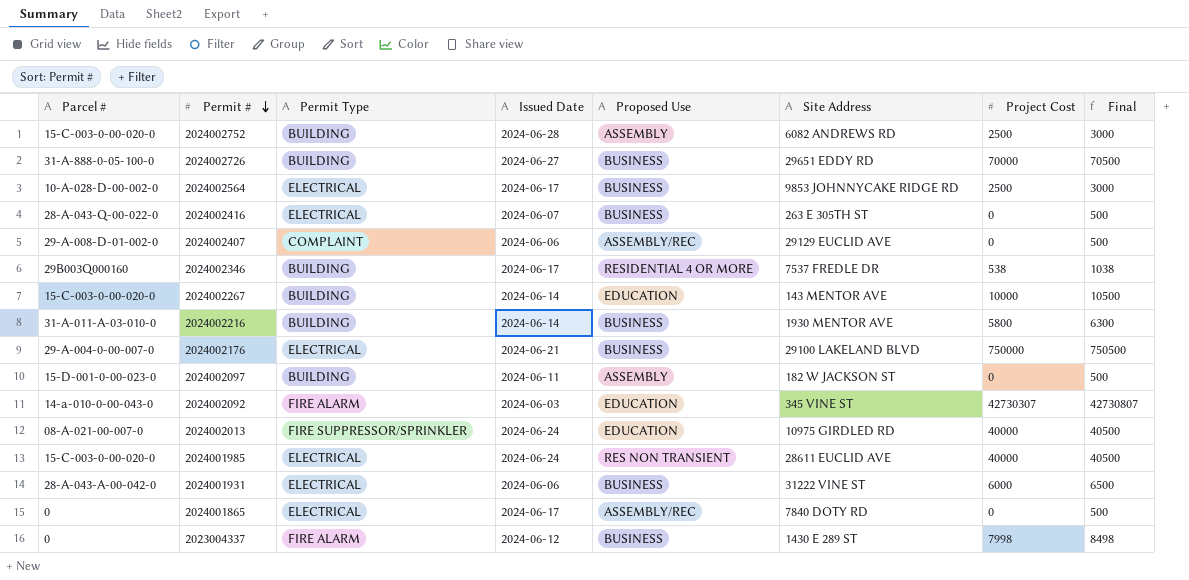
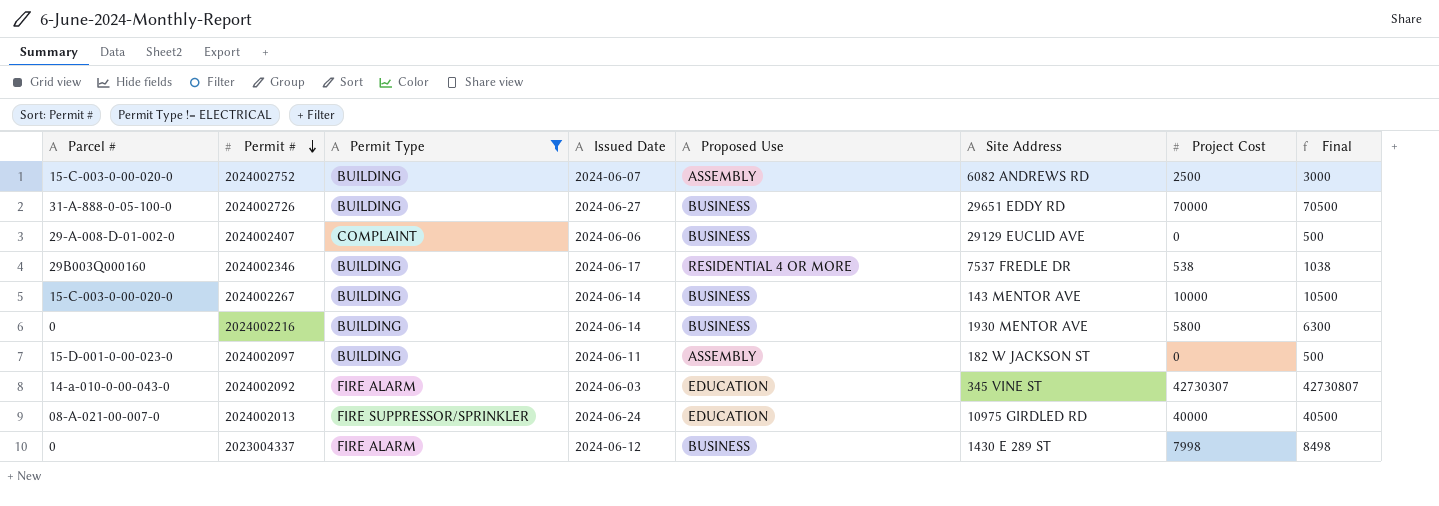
filter: none -> Permit Type != ELECTRICAL
2024002752 | Issued Date: 2024-06-28 -> 2024-06-07
2024002407 | Proposed Use: ASSEMBLY/REC -> BUSINESS
2024002267 | Proposed Use: EDUCATION -> BUSINESS
2024002216 | Parcel #: 31-A-011-A-03-010-0 -> 0

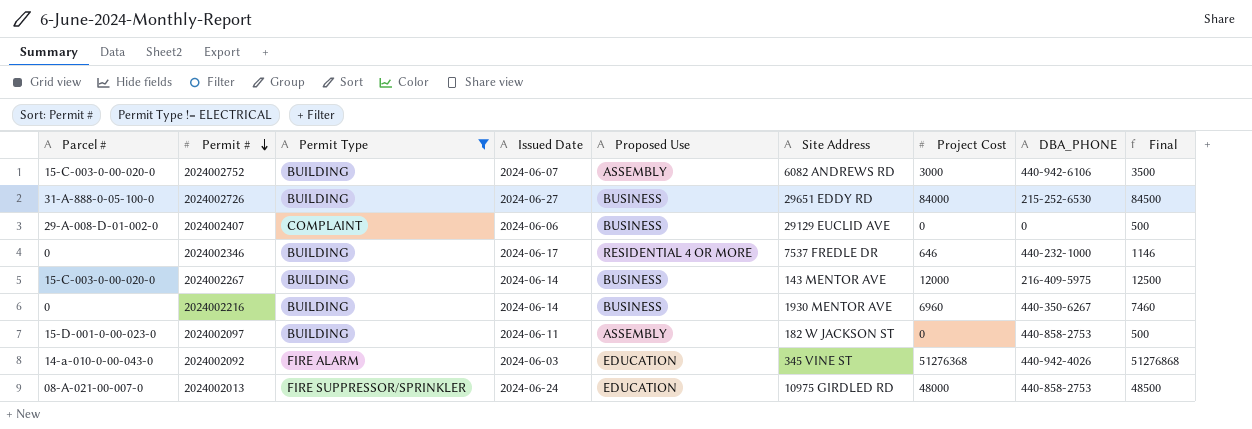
column DBA_PHONE | position: none -> 8
row 2023004337: 0 | FIRE ALARM | 2024-06-12 | BUSINESS | 1430 E 289 ST | 7998 | 8498 -> none
2024002752 | Project Cost: 2500 -> 3000
2024002752 | Final: 3000 -> 3500
2024002726 | Project Cost: 70000 -> 84000
2024002726 | Final: 70500 -> 84500
2024002346 | Parcel #: 29B003Q000160 -> 0
2024002346 | Project Cost: 538 -> 646
2024002346 | Final: 1038 -> 1146
2024002267 | Project Cost: 10000 -> 12000
2024002267 | Final: 10500 -> 12500
2024002216 | Project Cost: 5800 -> 6960
2024002216 | Final: 6300 -> 7460
2024002092 | Project Cost: 42730307 -> 51276368
2024002092 | Final: 42730807 -> 51276868
2024002013 | Project Cost: 40000 -> 48000
2024002013 | Final: 40500 -> 48500

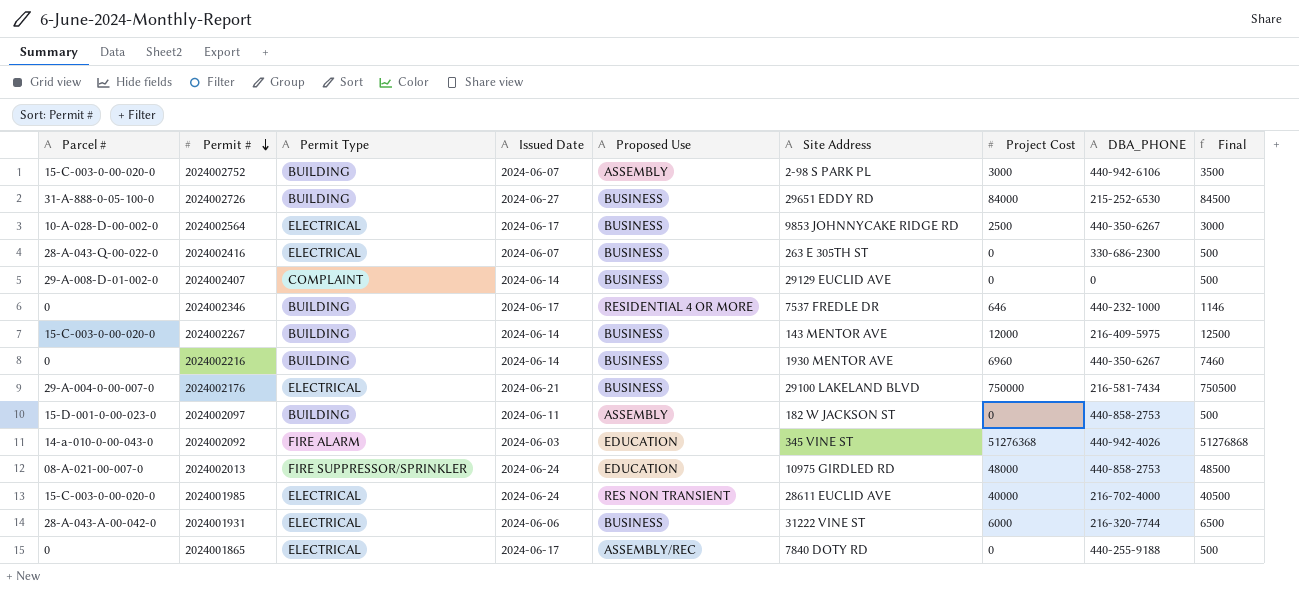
filter: Permit Type != ELECTRICAL -> none
2024002752 | Site Address: 6082 ANDREWS RD -> 2-98 S PARK PL
2024002407 | Issued Date: 2024-06-06 -> 2024-06-14

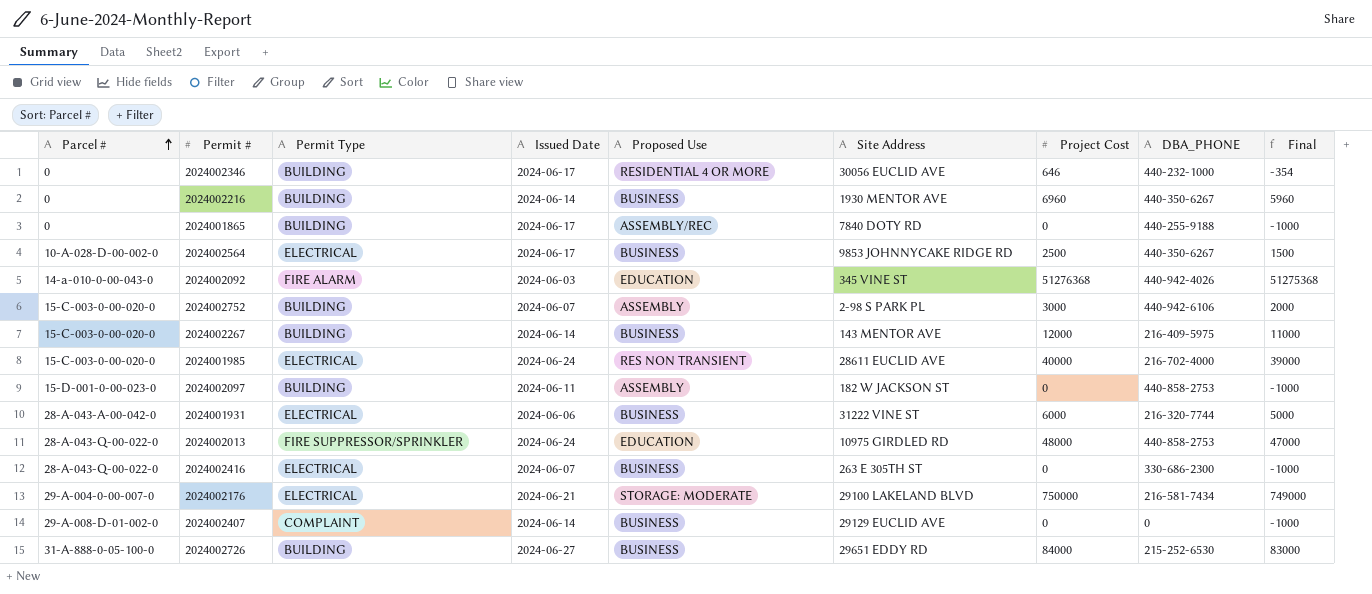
row order: Permit # descending -> Parcel # ascending
column Final | formula: [Project Cost] + 500 -> [Project Cost] - 1000
2024002346 | Site Address: 7537 FREDLE DR -> 30056 EUCLID AVE
2024001865 | Permit Type: ELECTRICAL -> BUILDING
2024002013 | Parcel #: 08-A-021-00-007-0 -> 28-A-043-Q-00-022-0
2024002176 | Proposed Use: BUSINESS -> STORAGE: MODERATE

